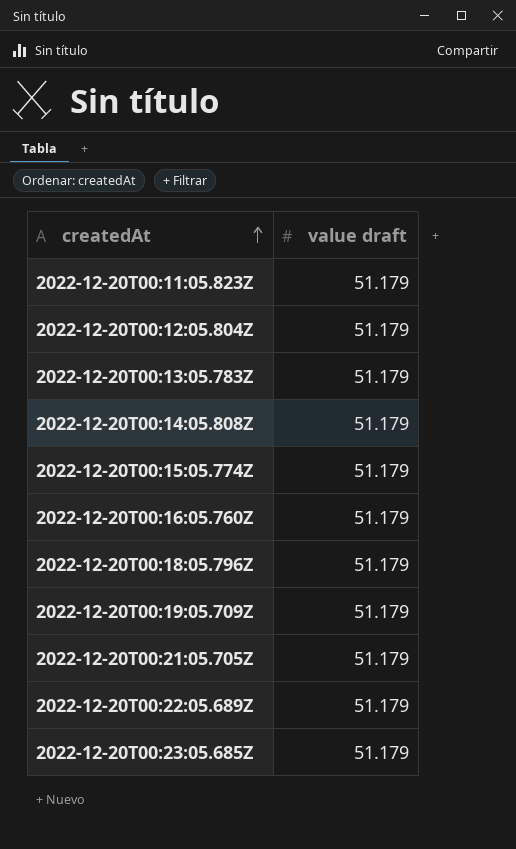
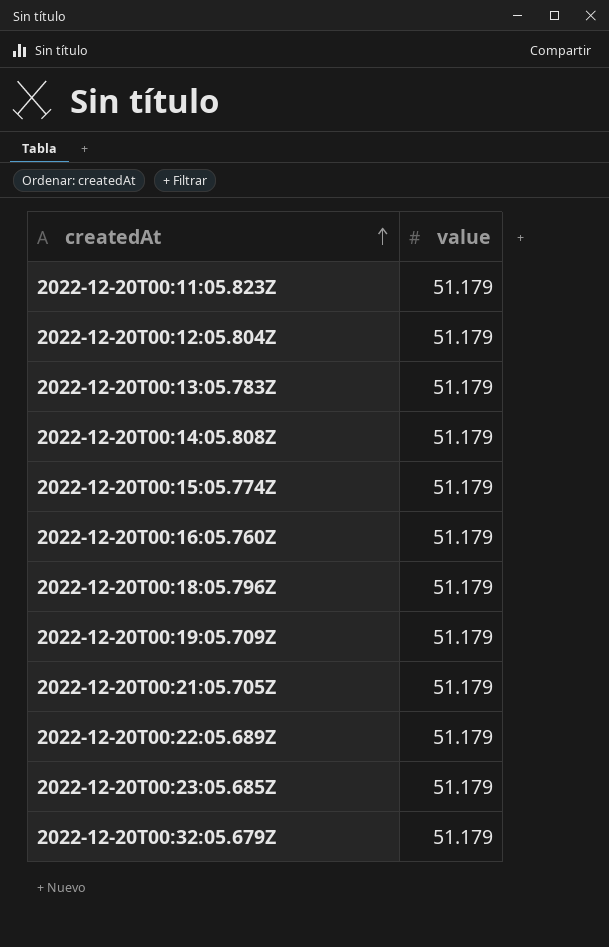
column name: value draft -> value
row 2022-12-20T00:32:05.679Z: none -> 51.179

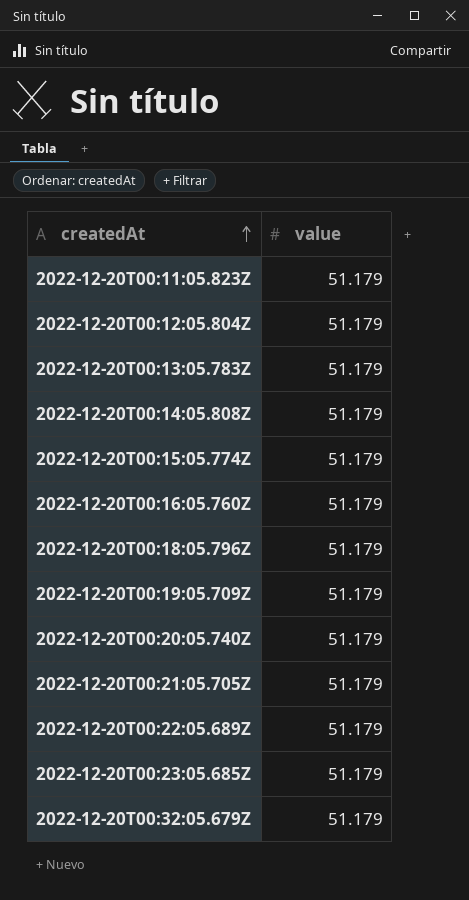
row 2022-12-20T00:20:05.740Z: none -> 51.179

